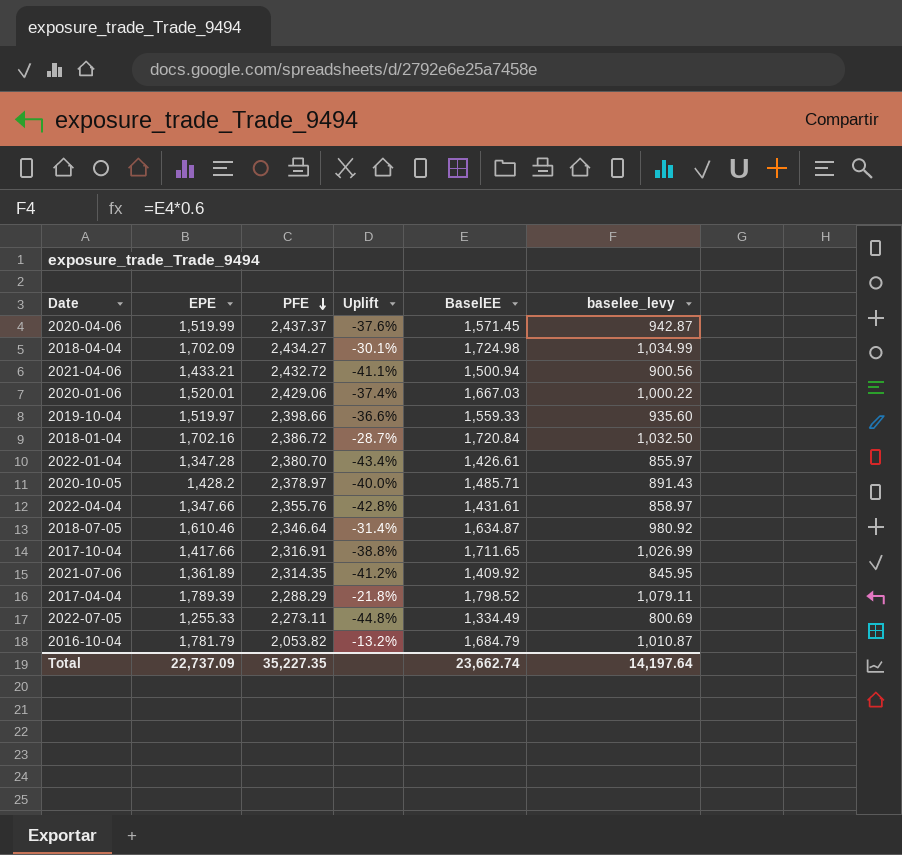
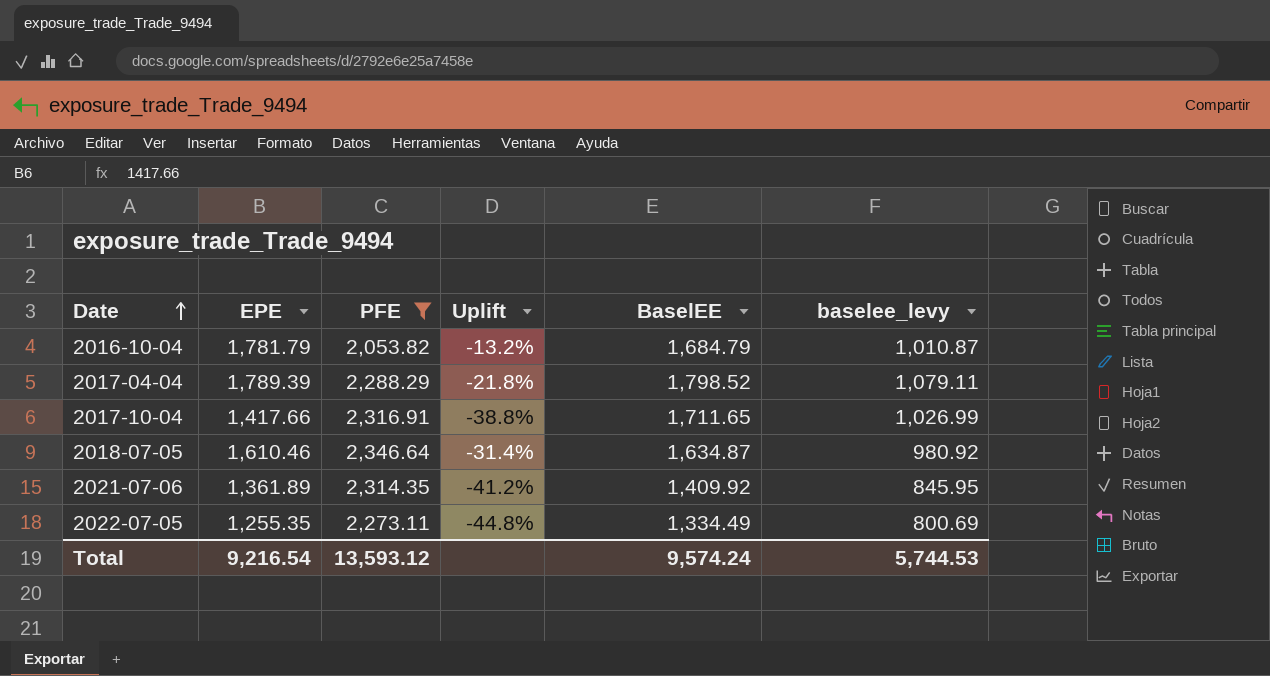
filter: none -> PFE <= 2,346.64
row order: PFE descending -> Date ascending
2022-07-05 | EPE: 1,255.33 -> 1,255.35
Total | EPE: 22,737.09 -> 9,216.54
Total | PFE: 35,227.35 -> 13,593.12
Total | BaselEE: 23,662.74 -> 9,574.24
Total | baselee_levy: 14,197.64 -> 5,744.53

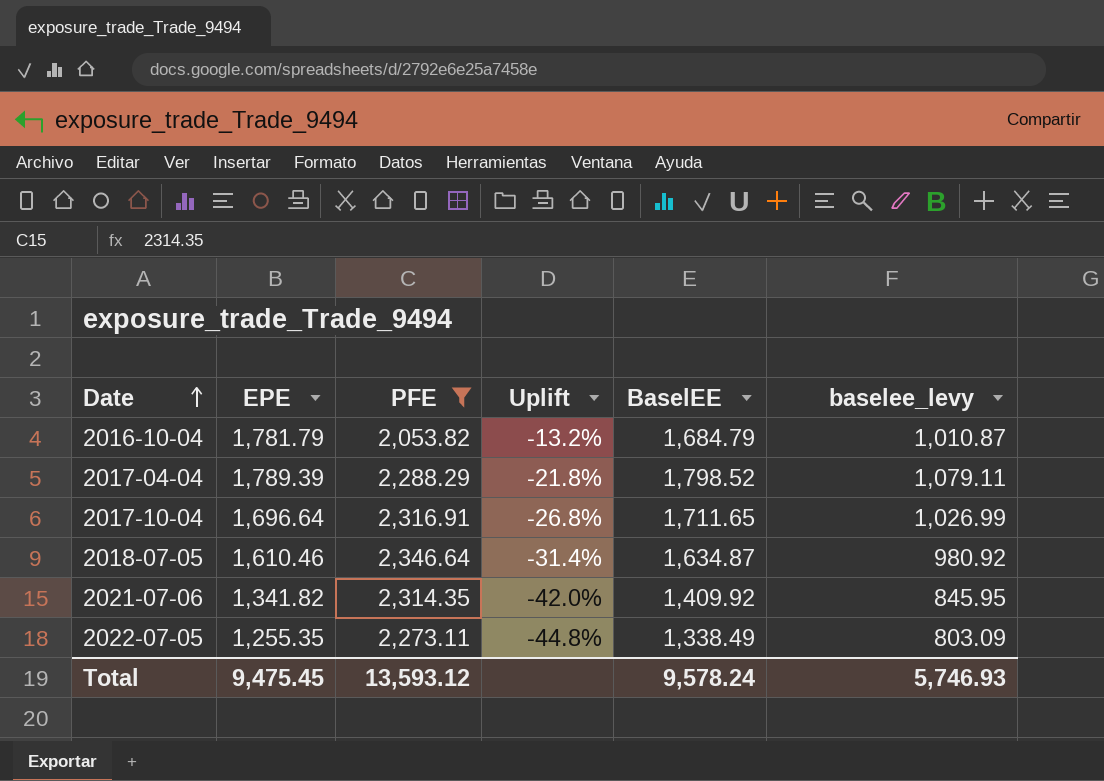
2017-10-04 | EPE: 1,417.66 -> 1,696.64
2017-10-04 | Uplift: -38.8% -> -26.8%
2021-07-06 | EPE: 1,361.89 -> 1,341.82
2021-07-06 | Uplift: -41.2% -> -42.0%
2022-07-05 | BaselEE: 1,334.49 -> 1,338.49
2022-07-05 | baselee_levy: 800.69 -> 803.09
Total | EPE: 9,216.54 -> 9,475.45
Total | BaselEE: 9,574.24 -> 9,578.24
Total | baselee_levy: 5,744.53 -> 5,746.93

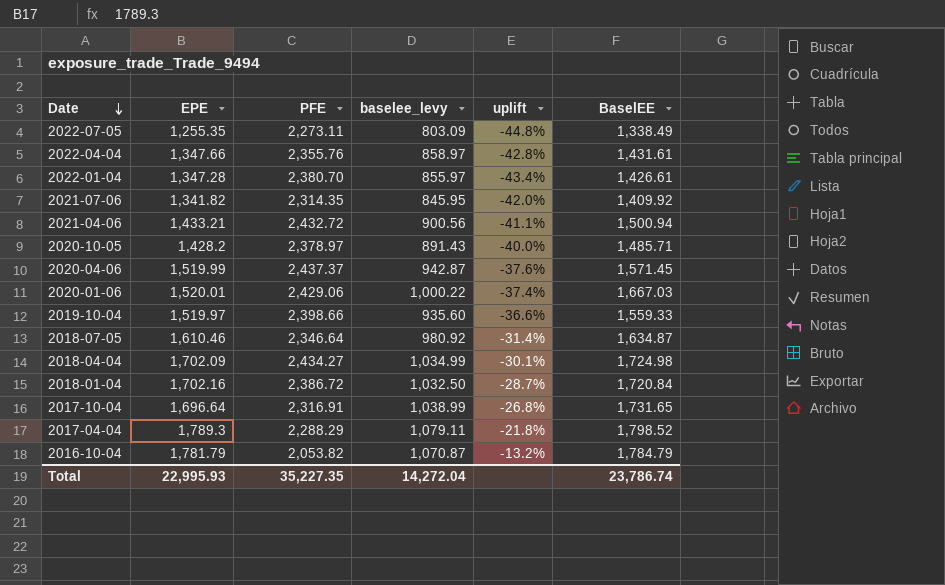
filter: PFE <= 2,346.64 -> none
row order: Date ascending -> Date descending
column baselee_levy | position: 6 -> 4
column name: Uplift -> uplift
2017-10-04 | baselee_levy: 1,026.99 -> 1,038.99
2017-10-04 | BaselEE: 1,711.65 -> 1,731.65
2017-04-04 | EPE: 1,789.39 -> 1,789.3
2016-10-04 | baselee_levy: 1,010.87 -> 1,070.87
2016-10-04 | BaselEE: 1,684.79 -> 1,784.79
Total | EPE: 9,475.45 -> 22,995.93
Total | PFE: 13,593.12 -> 35,227.35
Total | baselee_levy: 5,746.93 -> 14,272.04
Total | BaselEE: 9,578.24 -> 23,786.74

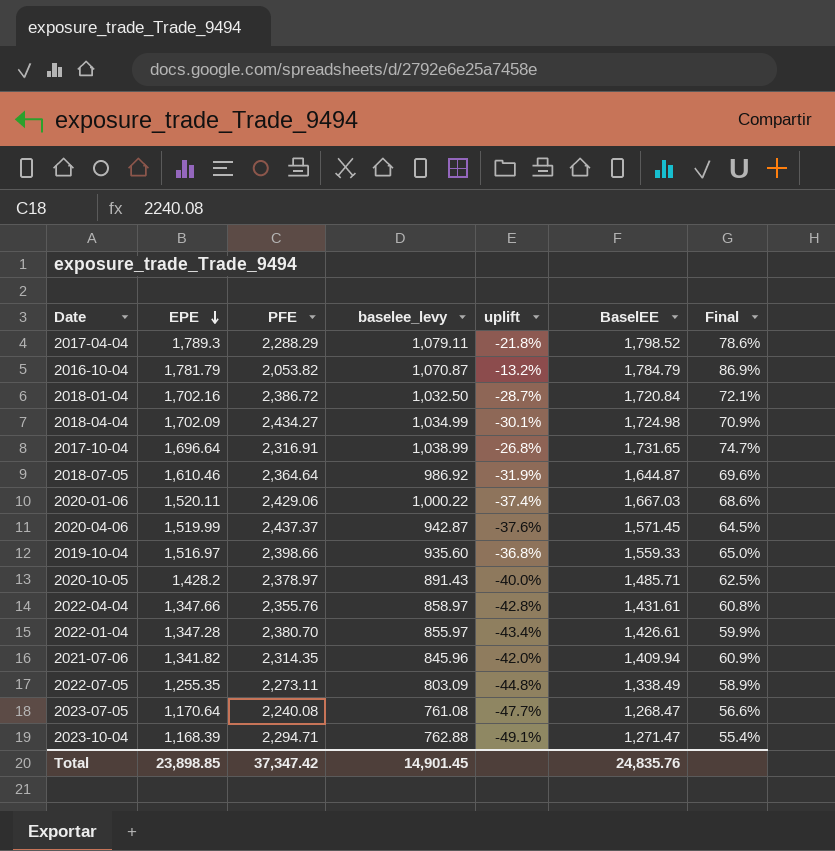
row order: Date descending -> EPE descending
column Final | formula: none -> [BaselEE] / [PFE]
row 2021-04-06: 1,433.21 | 2,432.72 | 900.56 | -41.1% | 1,500.94 -> none
2018-07-05 | PFE: 2,346.64 -> 2,364.64
2018-07-05 | baselee_levy: 980.92 -> 986.92
2018-07-05 | uplift: -31.4% -> -31.9%
2018-07-05 | BaselEE: 1,634.87 -> 1,644.87
2020-01-06 | EPE: 1,520.01 -> 1,520.11
2019-10-04 | EPE: 1,519.97 -> 1,516.97
2019-10-04 | uplift: -36.6% -> -36.8%
2021-07-06 | baselee_levy: 845.95 -> 845.96
2021-07-06 | BaselEE: 1,409.92 -> 1,409.94
row 2023-07-05: none -> 1,170.64 | 2,240.08 | 761.08 | -47.7% | 1,268.47 | 56.6%
row 2023-10-04: none -> 1,168.39 | 2,294.71 | 762.88 | -49.1% | 1,271.47 | 55.4%
Total | EPE: 22,995.93 -> 23,898.85
Total | PFE: 35,227.35 -> 37,347.42
Total | baselee_levy: 14,272.04 -> 14,901.45
Total | BaselEE: 23,786.74 -> 24,835.76

